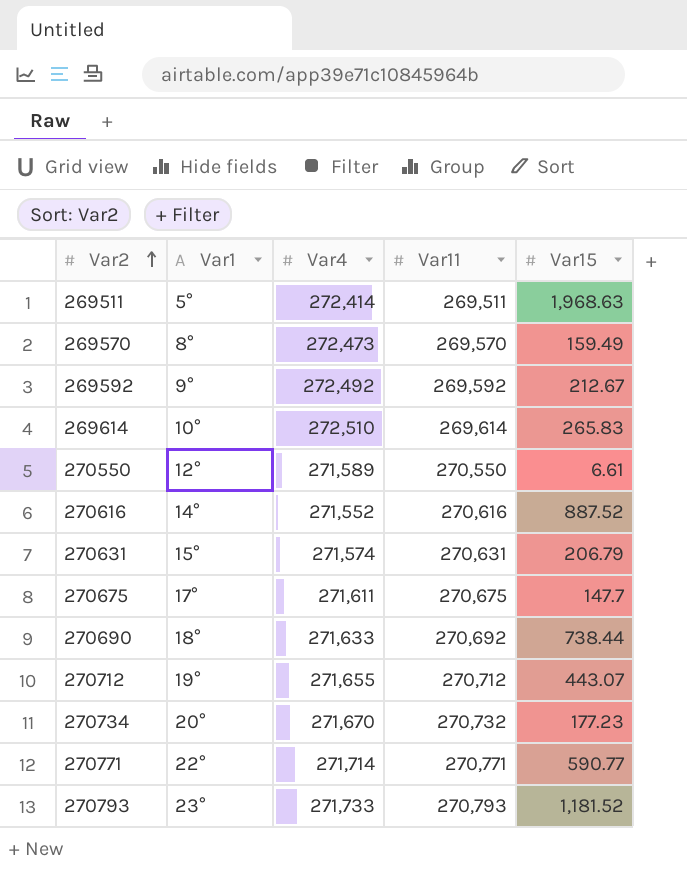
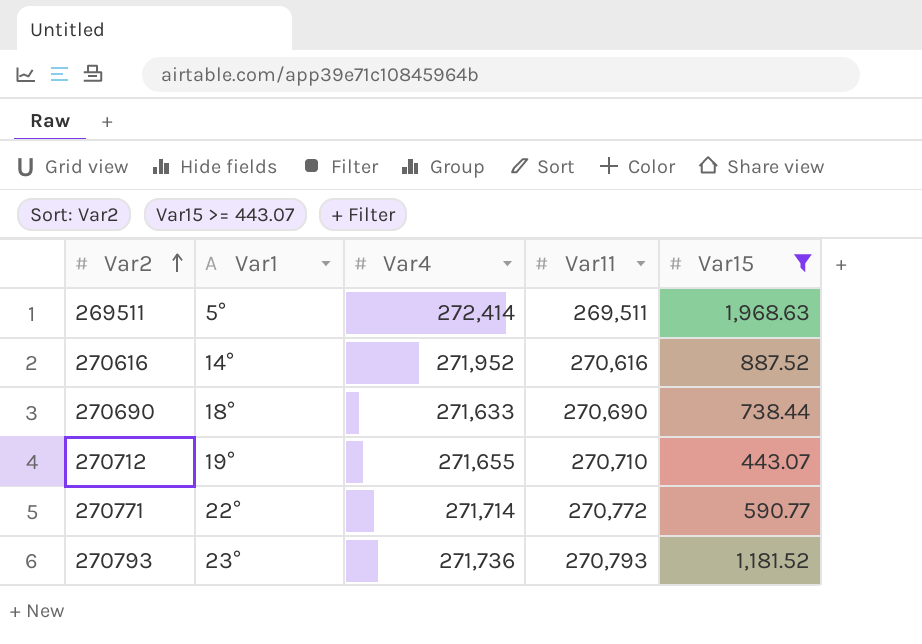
filter: none -> Var15 >= 443.07
270616 | Var4: 271,552 -> 271,952
270690 | Var11: 270,692 -> 270,690
270712 | Var11: 270,712 -> 270,710
270771 | Var11: 270,771 -> 270,772
270793 | Var4: 271,733 -> 271,736

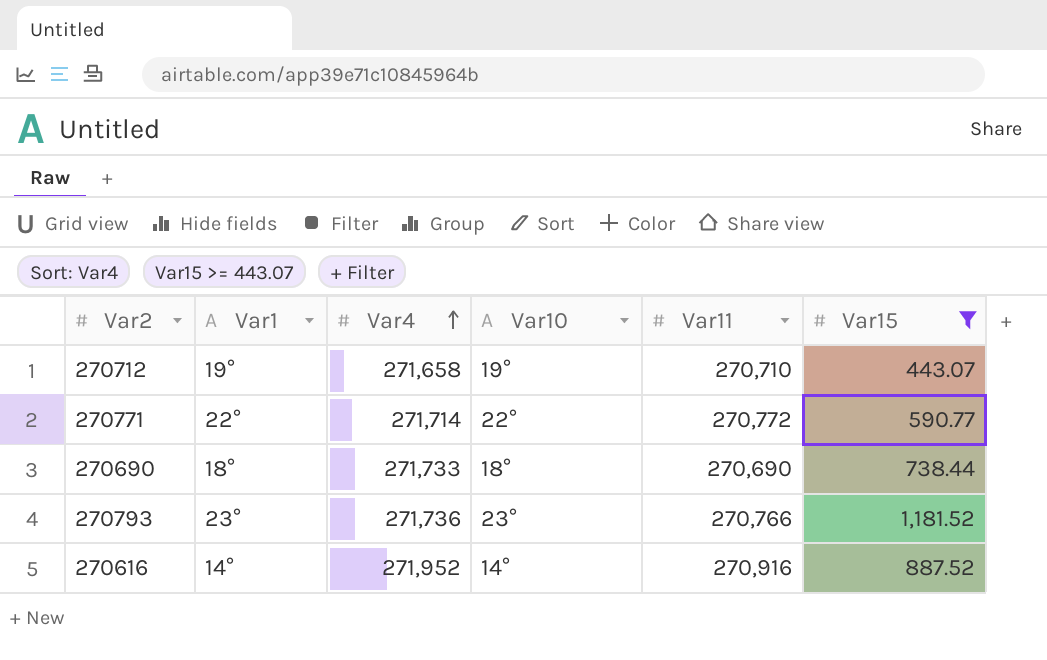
row order: Var2 ascending -> Var4 ascending
column Var10 | position: none -> 4
row 269511: 5° | 272,414 | 269,511 | 1,968.63 -> none
270712 | Var4: 271,655 -> 271,658
270690 | Var4: 271,633 -> 271,733
270793 | Var11: 270,793 -> 270,766
270616 | Var11: 270,616 -> 270,916

